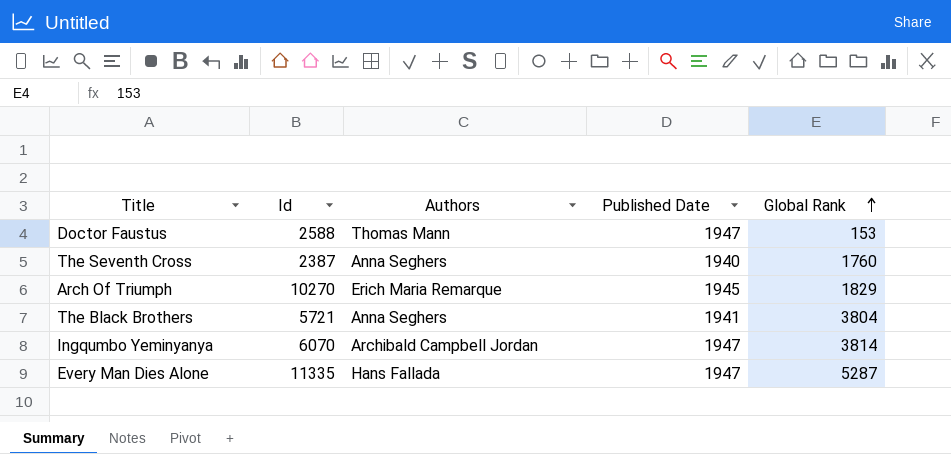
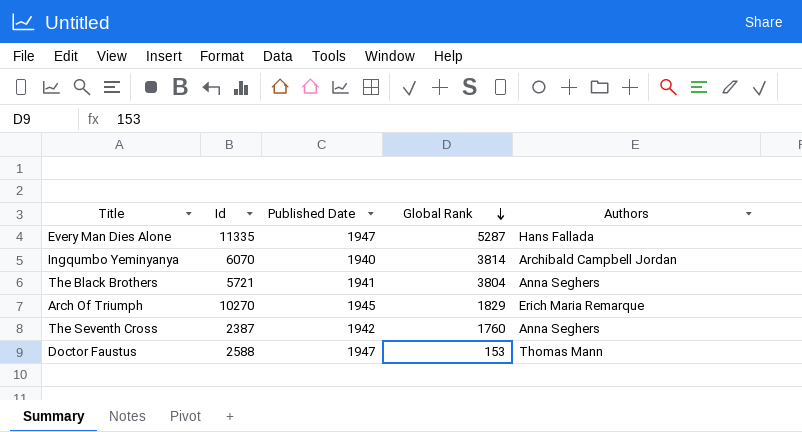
row order: Global Rank ascending -> Global Rank descending
column Authors | position: 3 -> 5
Ingqumbo Yeminyanya | Published Date: 1947 -> 1940
The Seventh Cross | Published Date: 1940 -> 1942

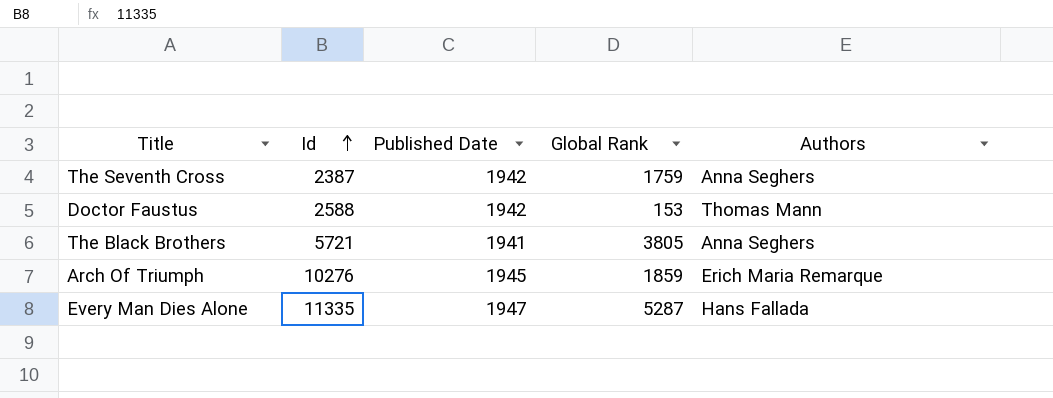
row order: Global Rank descending -> Id ascending
row Ingqumbo Yeminyanya: 6070 | 1940 | 3814 | Archibald Campbell Jordan -> none
The Seventh Cross | Global Rank: 1760 -> 1759
Doctor Faustus | Published Date: 1947 -> 1942
The Black Brothers | Global Rank: 3804 -> 3805
Arch Of Triumph | Id: 10270 -> 10276
Arch Of Triumph | Global Rank: 1829 -> 1859

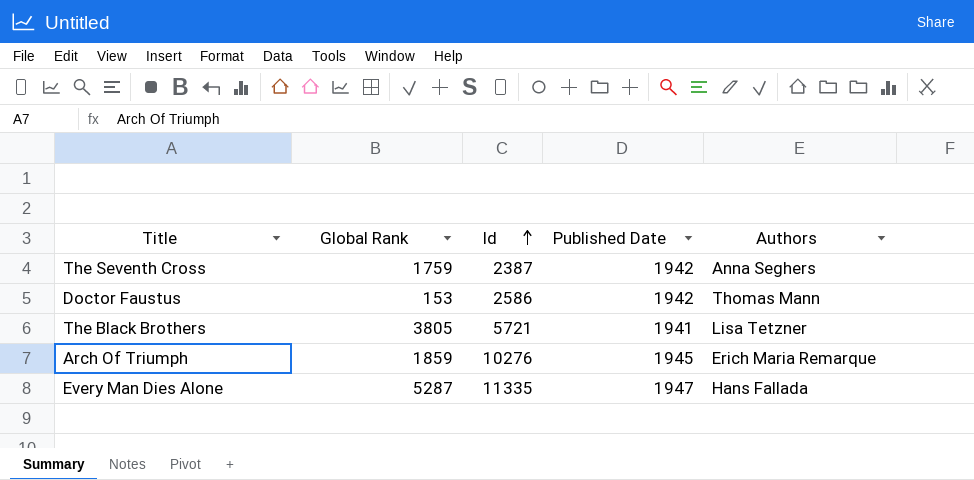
column Global Rank | position: 4 -> 2
Doctor Faustus | Id: 2588 -> 2586
The Black Brothers | Authors: Anna Seghers -> Lisa Tetzner

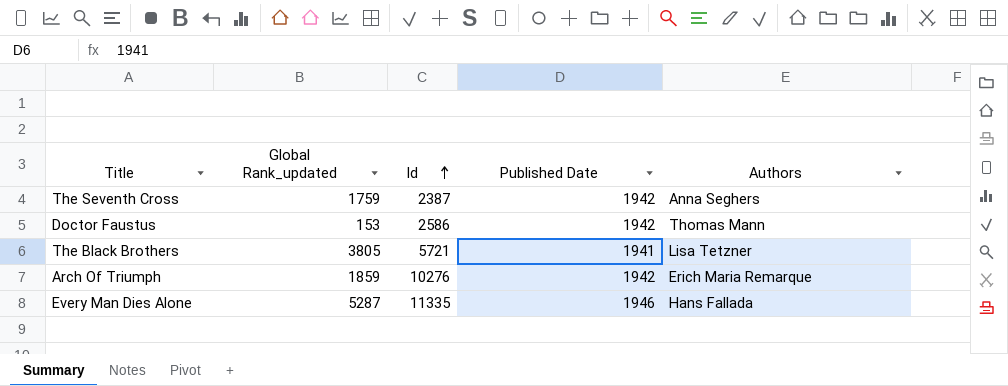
column name: Global Rank -> Global Rank_updated
Arch Of Triumph | Published Date: 1945 -> 1942
Every Man Dies Alone | Published Date: 1947 -> 1946

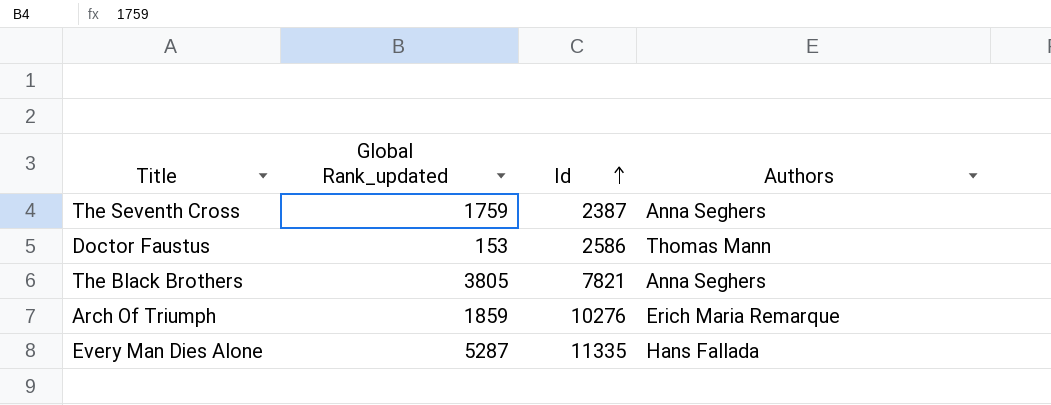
column Published Date | position: 4 -> none
The Black Brothers | Id: 5721 -> 7821
The Black Brothers | Authors: Lisa Tetzner -> Anna Seghers

